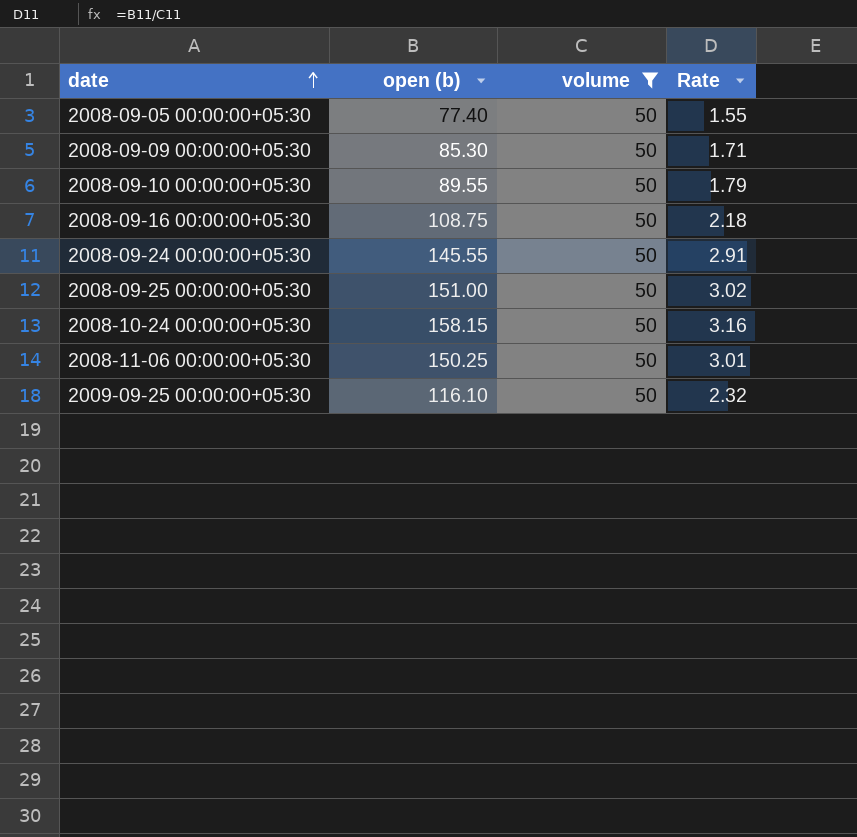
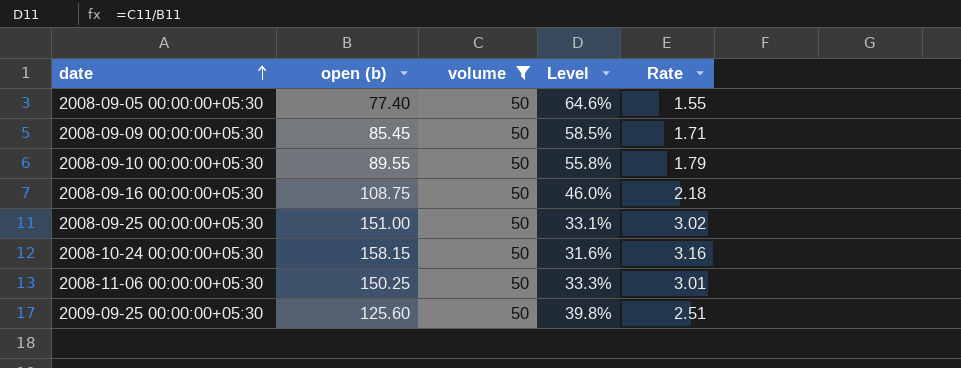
column Level | formula: none -> [volume] / [open (b)]
row 2008-09-24 00:00:00+05:30: 145.55 | 50 | 2.91 -> none
2008-09-09 00:00:00+05:30 | open (b): 85.30 -> 85.45
2009-09-25 00:00:00+05:30 | open (b): 116.10 -> 125.60
2009-09-25 00:00:00+05:30 | Rate: 2.32 -> 2.51

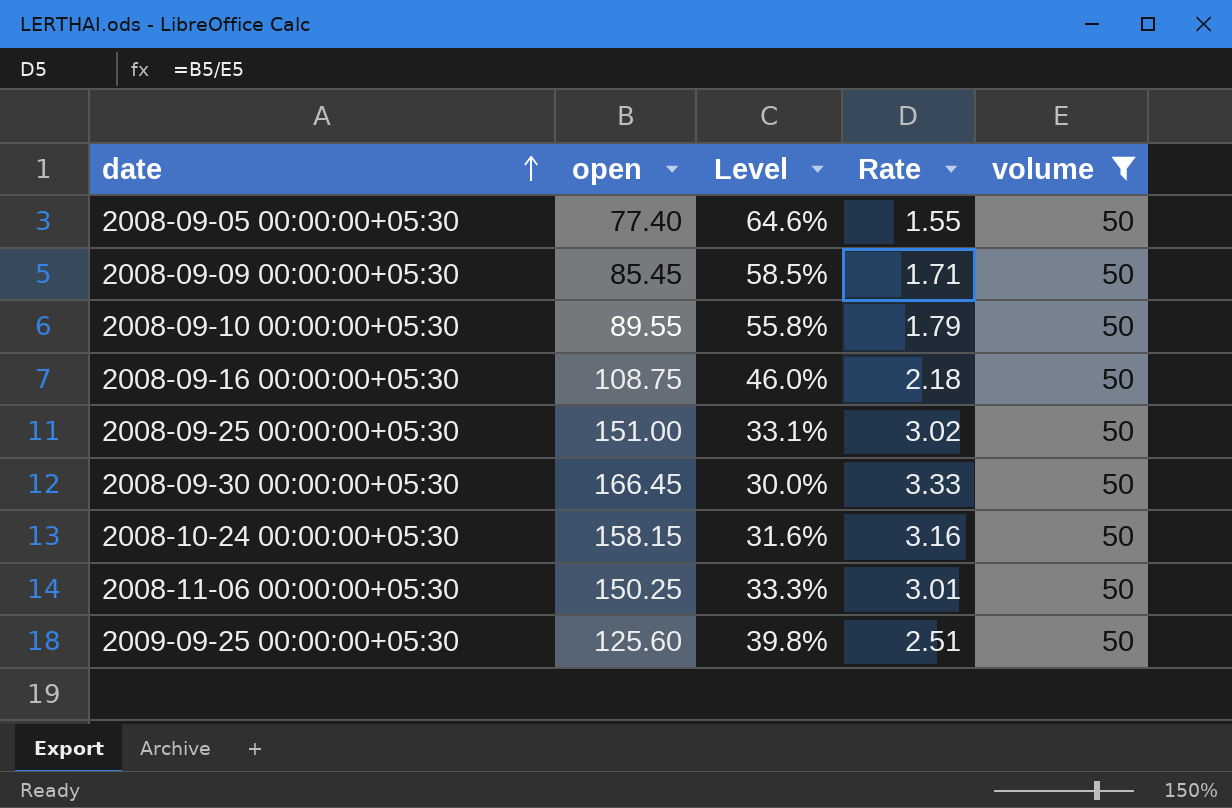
column name: open (b) -> open
column volume | position: 3 -> 5
row 2008-09-30 00:00:00+05:30: none -> 166.45 | 30.0% | 3.33 | 50

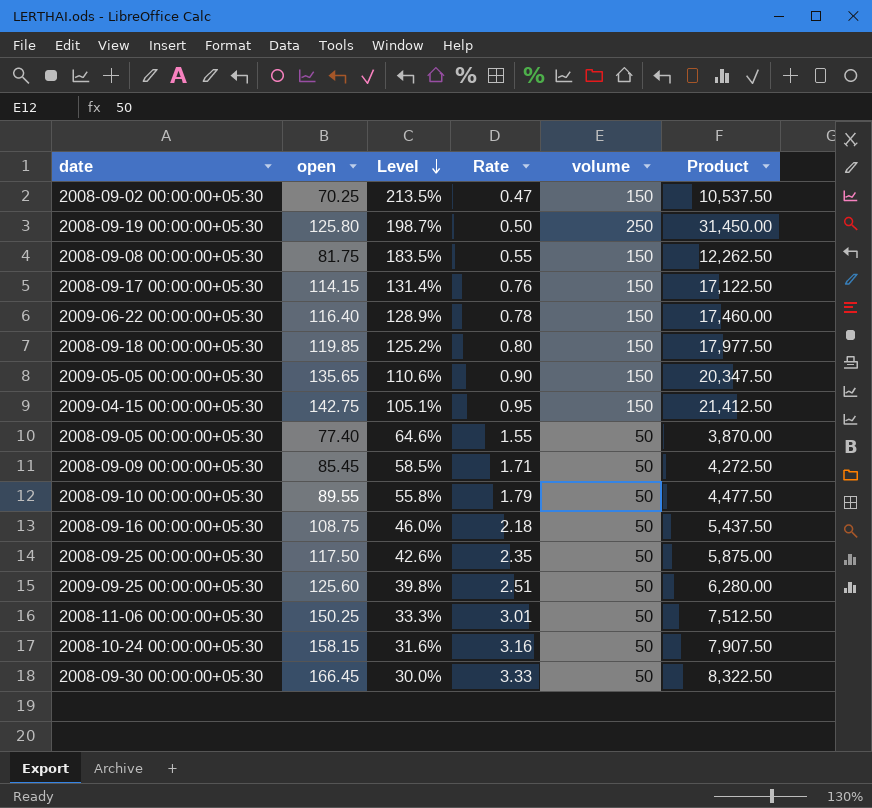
filter: volume = 50 -> none
row order: date ascending -> Level descending
column Product | formula: none -> [open] * [volume]
2008-09-25 00:00:00+05:30 | open: 151.00 -> 117.50
2008-09-25 00:00:00+05:30 | Level: 33.1% -> 42.6%
2008-09-25 00:00:00+05:30 | Rate: 3.02 -> 2.35

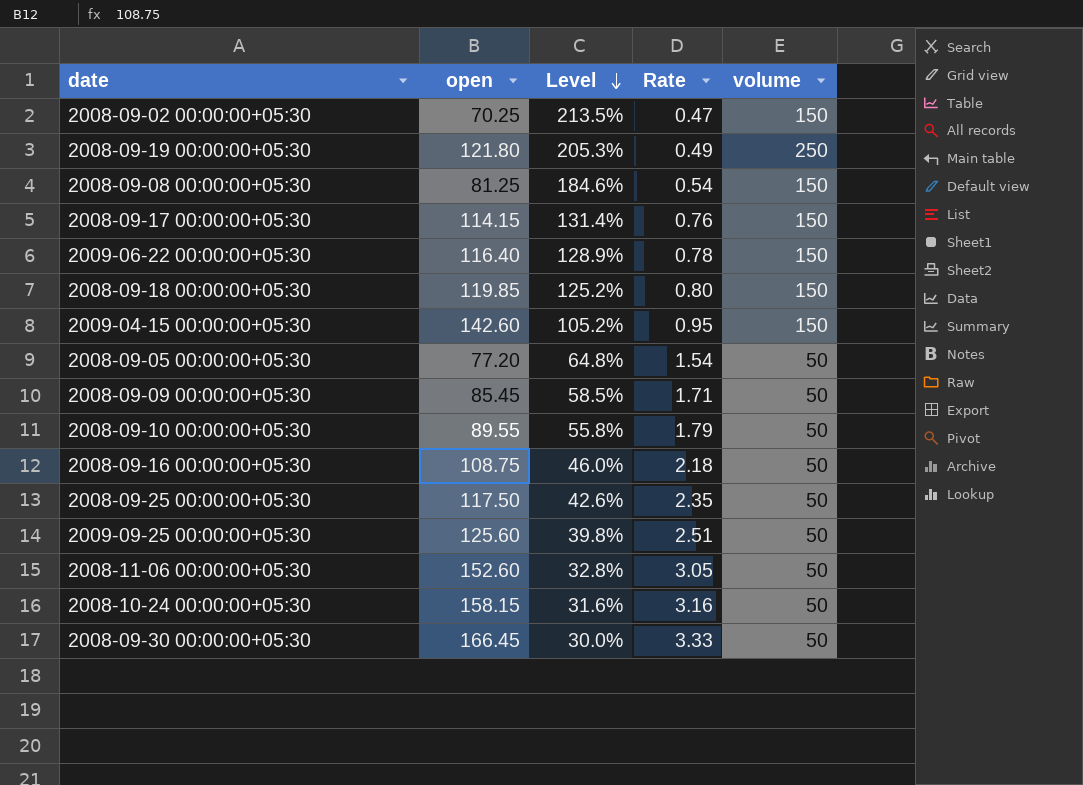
column Product | formula: [open] * [volume] -> none
row 2009-05-05 00:00:00+05:30: 135.65 | 110.6% | 0.90 | 150 | 20,347.50 -> none
2008-09-19 00:00:00+05:30 | open: 125.80 -> 121.80
2008-09-19 00:00:00+05:30 | Level: 198.7% -> 205.3%
2008-09-19 00:00:00+05:30 | Rate: 0.50 -> 0.49
2008-09-08 00:00:00+05:30 | open: 81.75 -> 81.25
2008-09-08 00:00:00+05:30 | Level: 183.5% -> 184.6%
2008-09-08 00:00:00+05:30 | Rate: 0.55 -> 0.54
2009-04-15 00:00:00+05:30 | open: 142.75 -> 142.60
2009-04-15 00:00:00+05:30 | Level: 105.1% -> 105.2%
2008-09-05 00:00:00+05:30 | open: 77.40 -> 77.20
2008-09-05 00:00:00+05:30 | Level: 64.6% -> 64.8%
2008-09-05 00:00:00+05:30 | Rate: 1.55 -> 1.54
2008-11-06 00:00:00+05:30 | open: 150.25 -> 152.60
2008-11-06 00:00:00+05:30 | Level: 33.3% -> 32.8%
2008-11-06 00:00:00+05:30 | Rate: 3.01 -> 3.05

